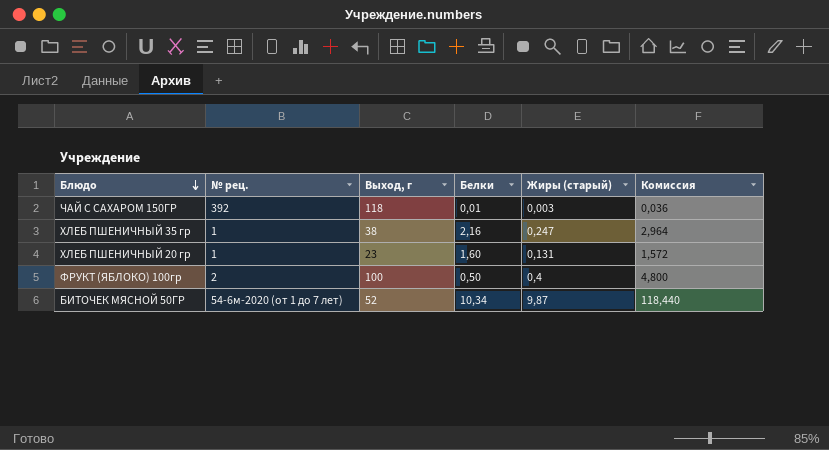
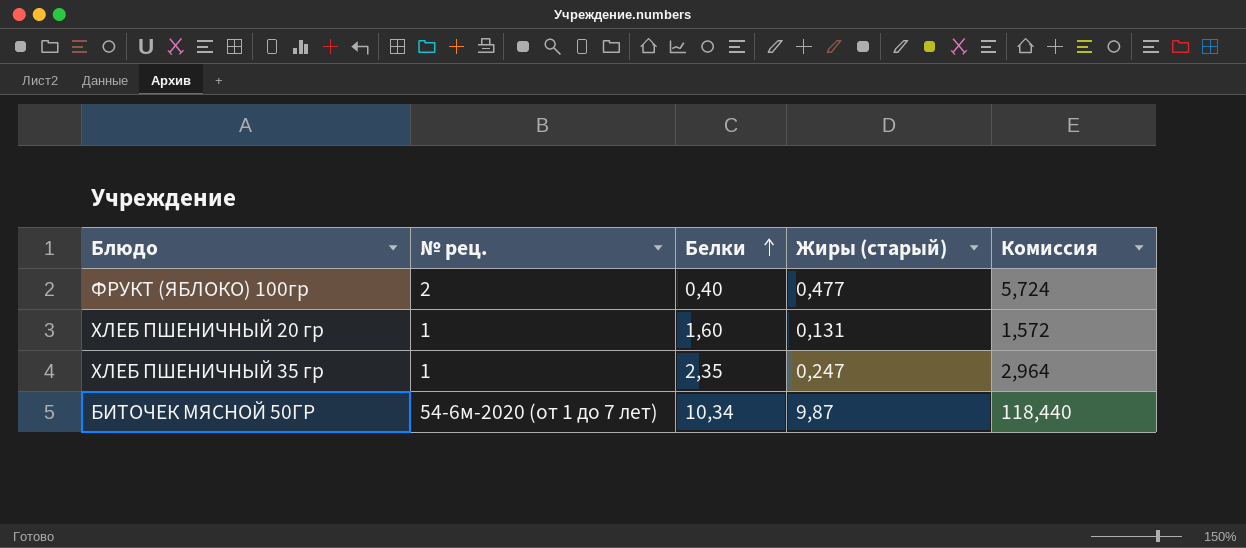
row order: Блюдо descending -> Белки ascending
column Выход, г | position: 3 -> none
row ЧАЙ С САХАРОМ 150ГР: 392 | 118 | 0,01 | 0,003 | 0,036 -> none
ФРУКТ (ЯБЛОКО) 100гр | Белки: 0,50 -> 0,40
ФРУКТ (ЯБЛОКО) 100гр | Жиры (старый): 0,4 -> 0,477
ФРУКТ (ЯБЛОКО) 100гр | Комиссия: 4,800 -> 5,724
ХЛЕБ ПШЕНИЧНЫЙ 35 гр | Белки: 2,16 -> 2,35

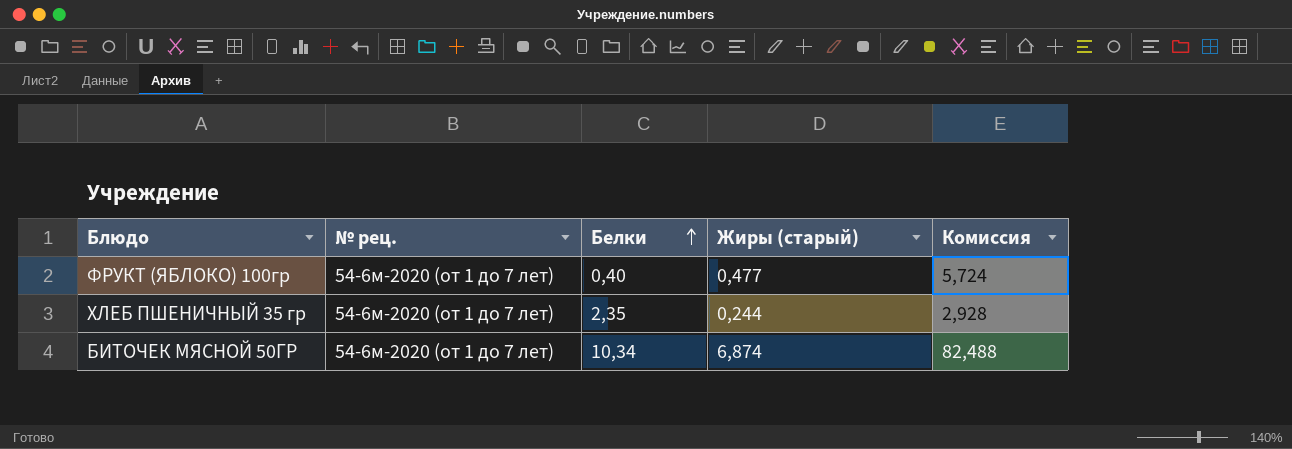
row ХЛЕБ ПШЕНИЧНЫЙ 20 гр: 1 | 1,60 | 0,131 | 1,572 -> none
ФРУКТ (ЯБЛОКО) 100гр | № рец.: 2 -> 54-6м-2020 (от 1 до 7 лет)
ХЛЕБ ПШЕНИЧНЫЙ 35 гр | № рец.: 1 -> 54-6м-2020 (от 1 до 7 лет)
ХЛЕБ ПШЕНИЧНЫЙ 35 гр | Жиры (старый): 0,247 -> 0,244
ХЛЕБ ПШЕНИЧНЫЙ 35 гр | Комиссия: 2,964 -> 2,928
БИТОЧЕК МЯСНОЙ 50ГР | Жиры (старый): 9,87 -> 6,874
БИТОЧЕК МЯСНОЙ 50ГР | Комиссия: 118,440 -> 82,488

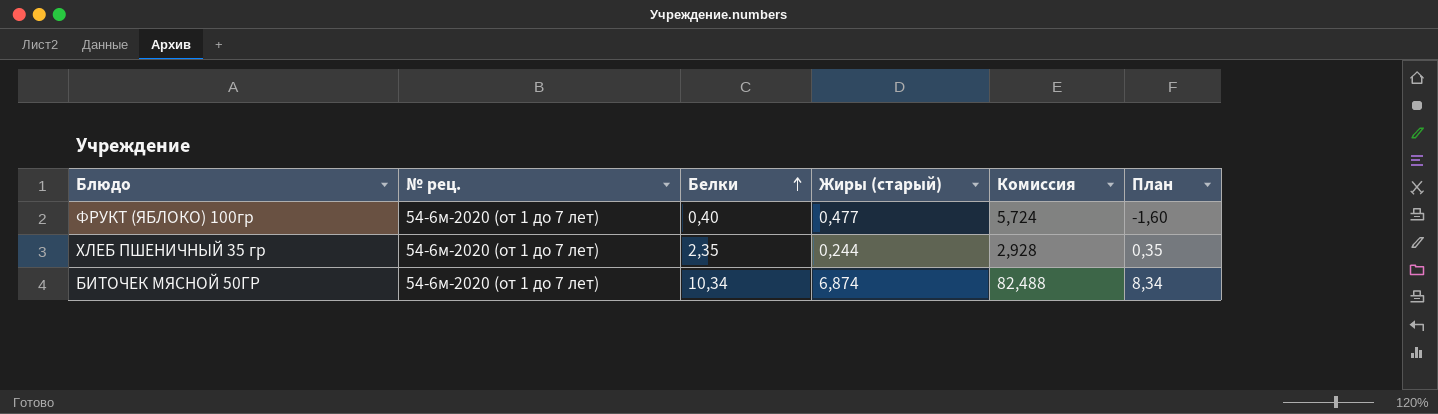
column План | formula: none -> [Белки] - 2

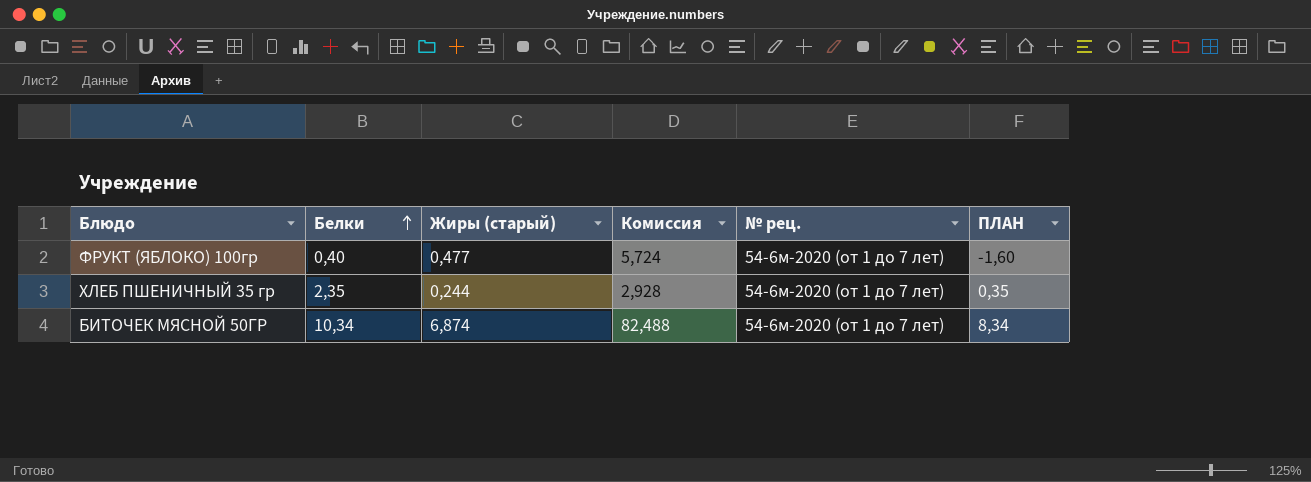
column № рец. | position: 2 -> 5
column name: План -> ПЛАН

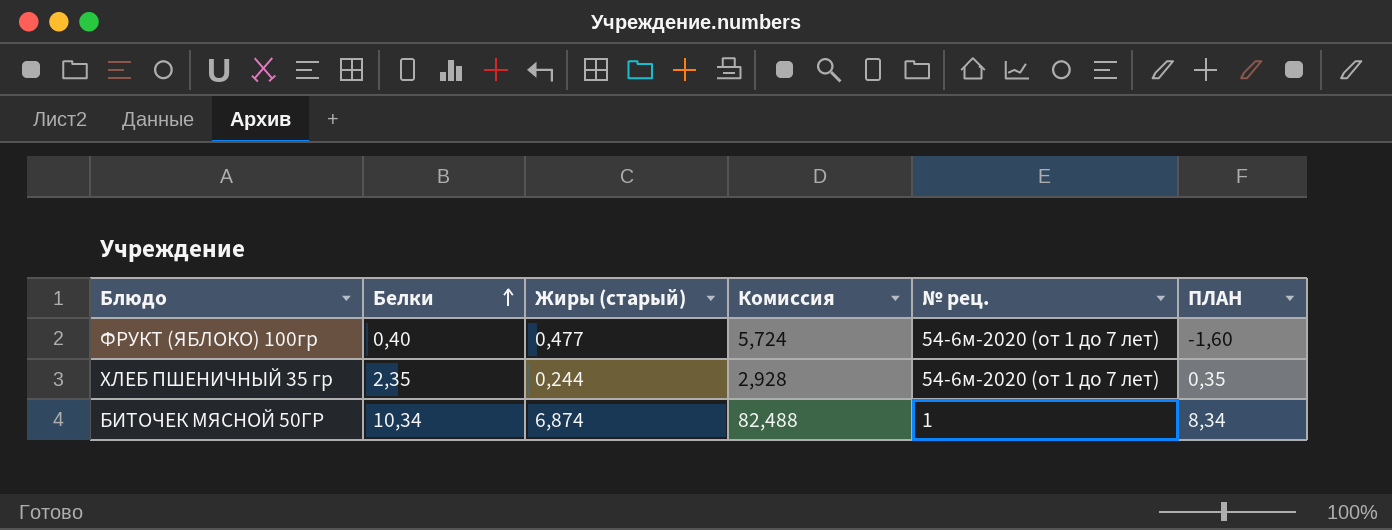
БИТОЧЕК МЯСНОЙ 50ГР | № рец.: 54-6м-2020 (от 1 до 7 лет) -> 1

